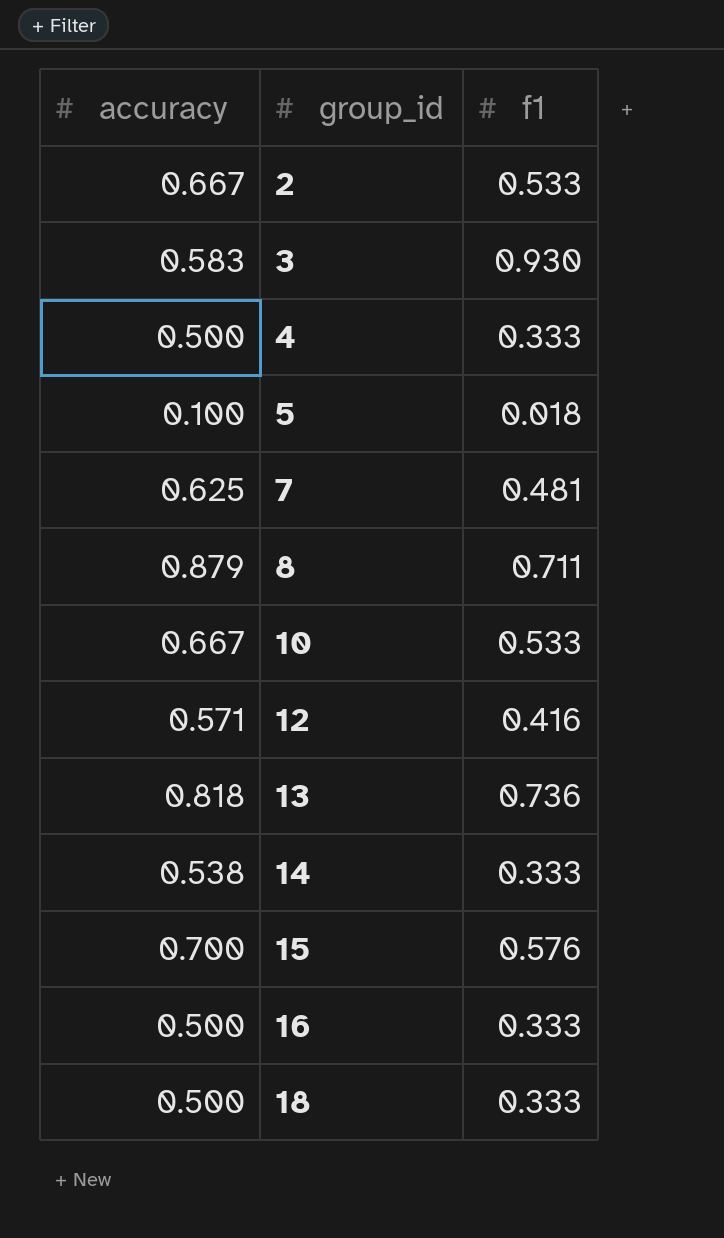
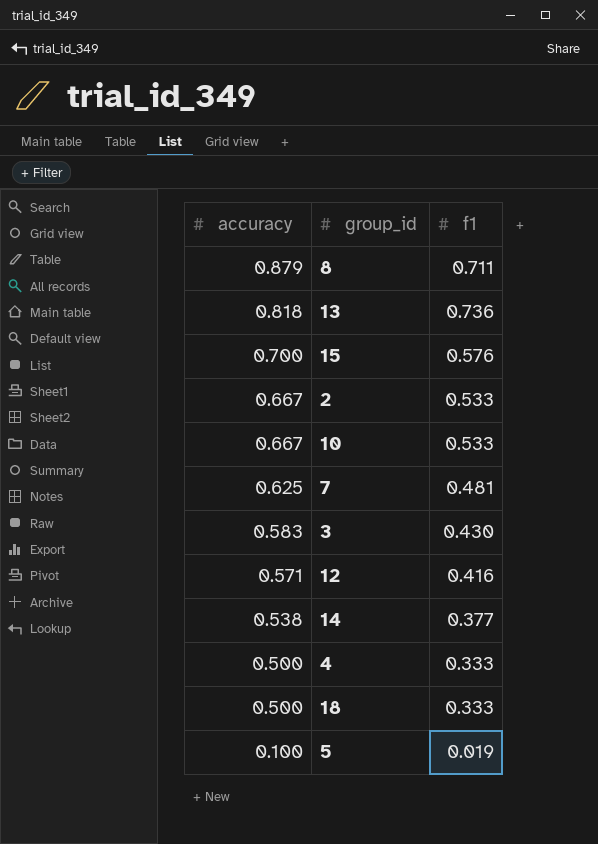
row order: group_id ascending -> accuracy descending
row 16: 0.500 | 0.333 -> none
3 | f1: 0.930 -> 0.430
14 | f1: 0.333 -> 0.377
5 | f1: 0.018 -> 0.019

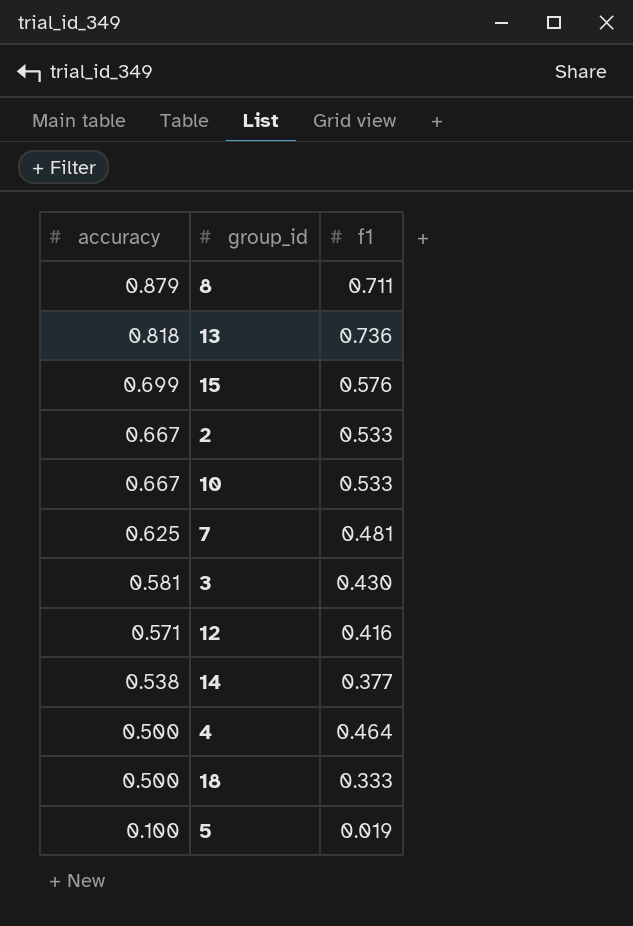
15 | accuracy: 0.700 -> 0.699
3 | accuracy: 0.583 -> 0.581
4 | f1: 0.333 -> 0.464

